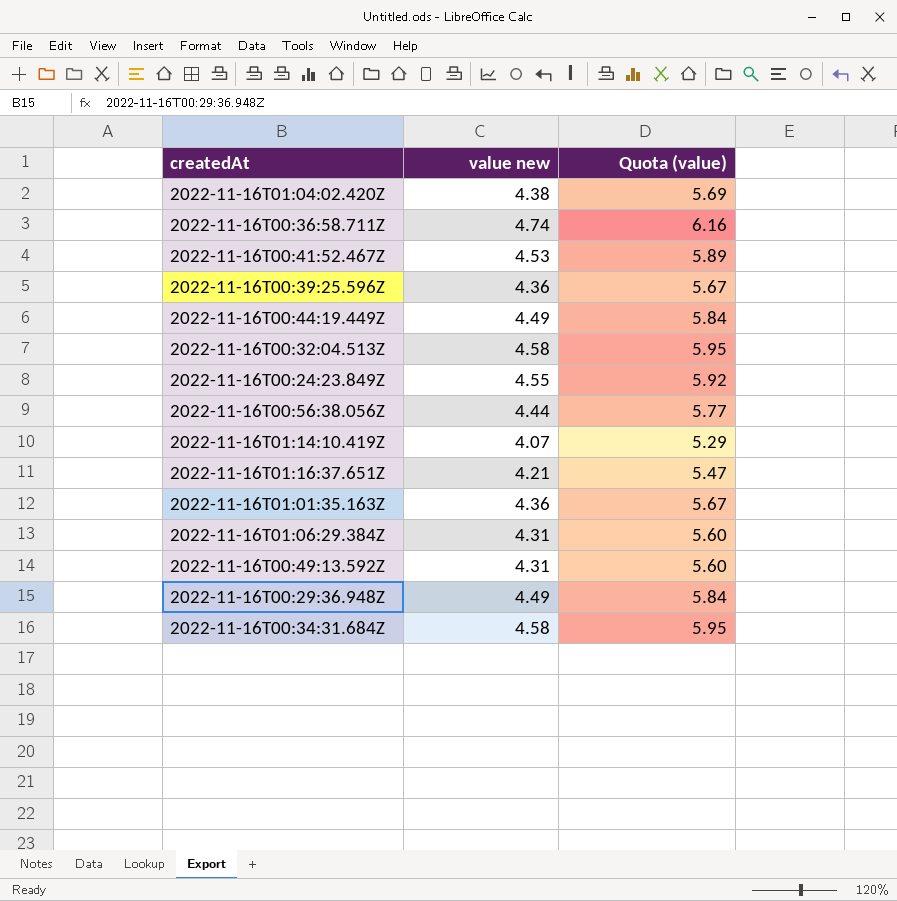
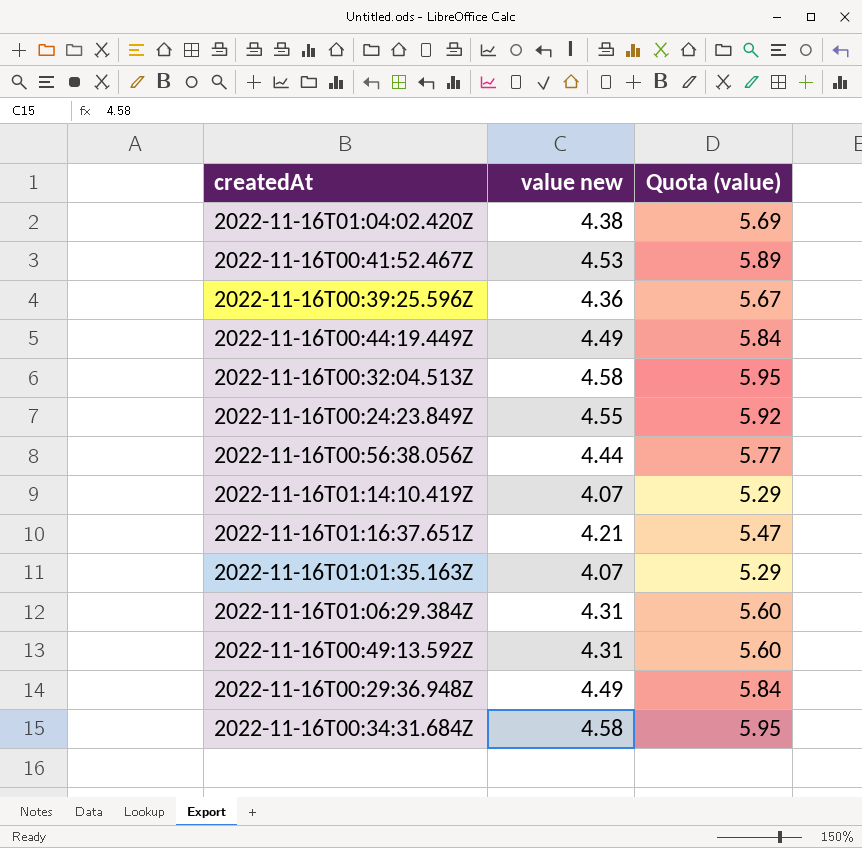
row 2022-11-16T00:36:58.711Z: 4.74 | 6.16 -> none
2022-11-16T01:01:35.163Z | value new: 4.36 -> 4.07
2022-11-16T01:01:35.163Z | Quota (value): 5.67 -> 5.29

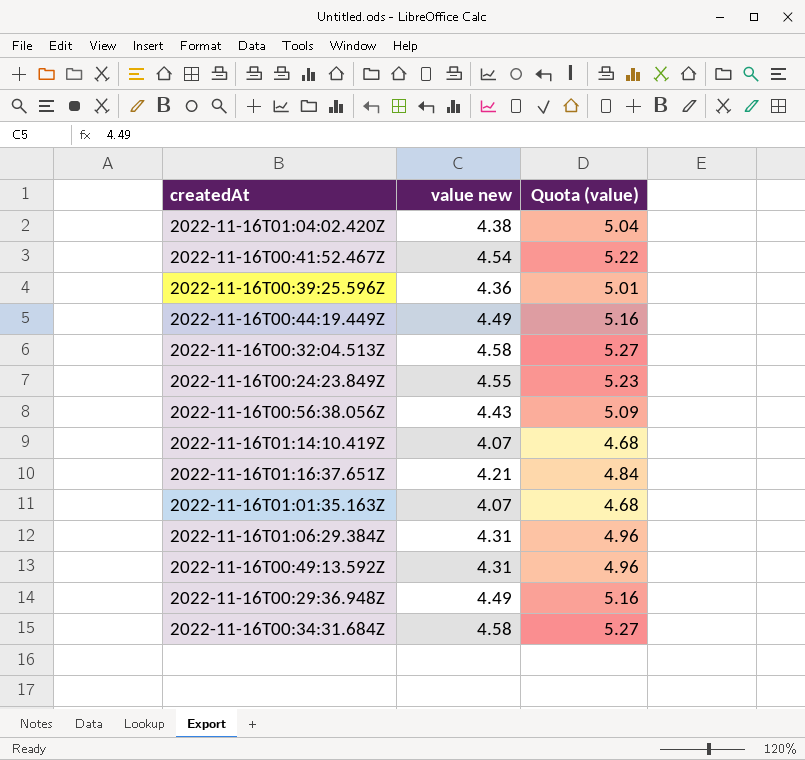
column Quota (value) | formula: [value new] * 1.3 -> [value new] * 1.15
2022-11-16T00:41:52.467Z | value new: 4.53 -> 4.54
2022-11-16T00:56:38.056Z | value new: 4.44 -> 4.43

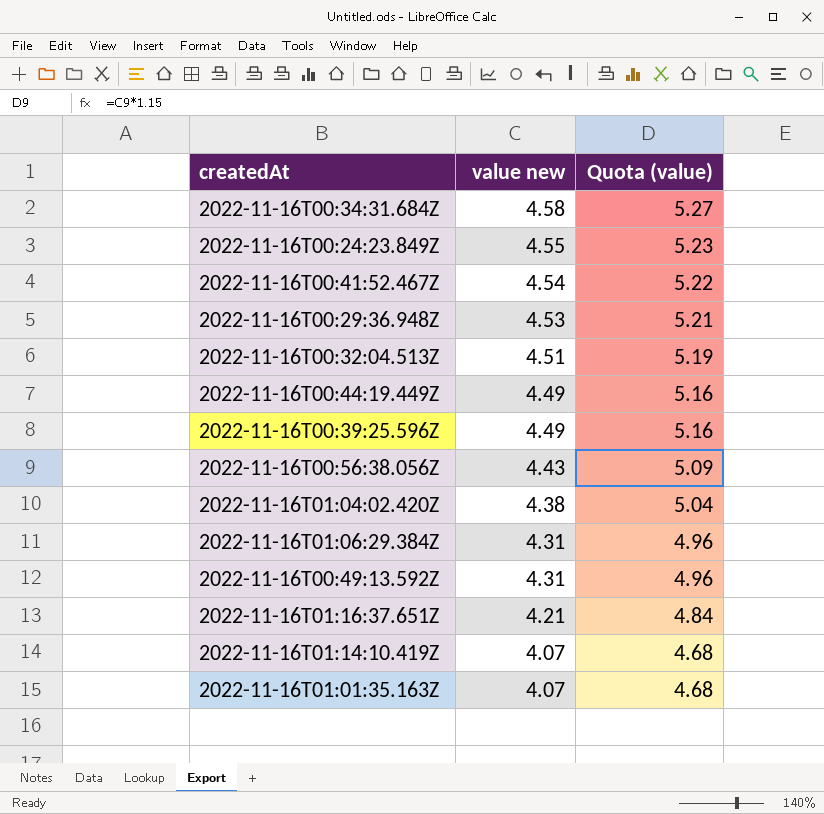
row order: none -> value new descending
2022-11-16T00:29:36.948Z | value new: 4.49 -> 4.53
2022-11-16T00:29:36.948Z | Quota (value): 5.16 -> 5.21
2022-11-16T00:32:04.513Z | value new: 4.58 -> 4.51
2022-11-16T00:32:04.513Z | Quota (value): 5.27 -> 5.19
2022-11-16T00:39:25.596Z | value new: 4.36 -> 4.49
2022-11-16T00:39:25.596Z | Quota (value): 5.01 -> 5.16

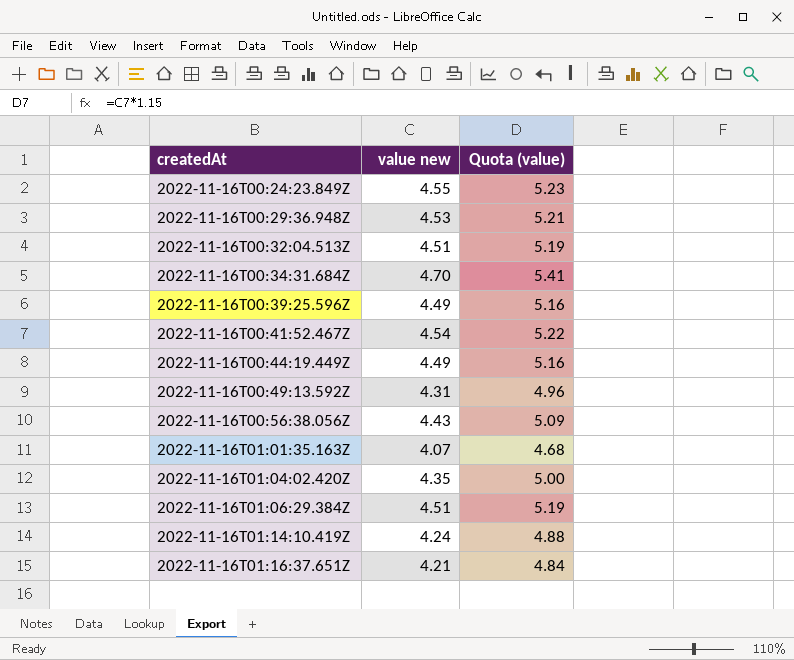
row order: value new descending -> createdAt ascending
2022-11-16T00:34:31.684Z | value new: 4.58 -> 4.70
2022-11-16T00:34:31.684Z | Quota (value): 5.27 -> 5.41
2022-11-16T01:04:02.420Z | value new: 4.38 -> 4.35
2022-11-16T01:04:02.420Z | Quota (value): 5.04 -> 5.00
2022-11-16T01:06:29.384Z | value new: 4.31 -> 4.51
2022-11-16T01:06:29.384Z | Quota (value): 4.96 -> 5.19
2022-11-16T01:14:10.419Z | value new: 4.07 -> 4.24
2022-11-16T01:14:10.419Z | Quota (value): 4.68 -> 4.88

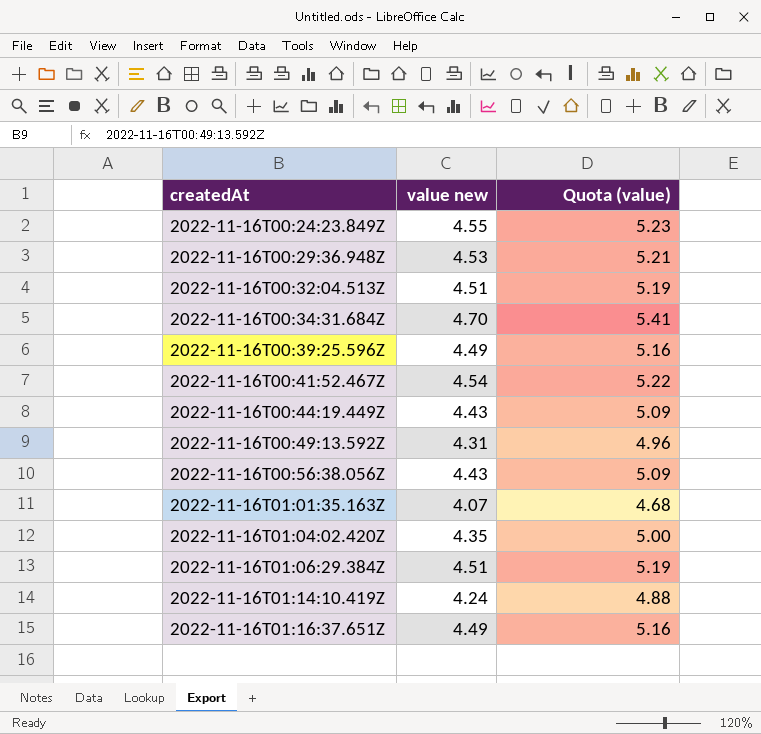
2022-11-16T00:44:19.449Z | value new: 4.49 -> 4.43
2022-11-16T00:44:19.449Z | Quota (value): 5.16 -> 5.09
2022-11-16T01:16:37.651Z | value new: 4.21 -> 4.49
2022-11-16T01:16:37.651Z | Quota (value): 4.84 -> 5.16

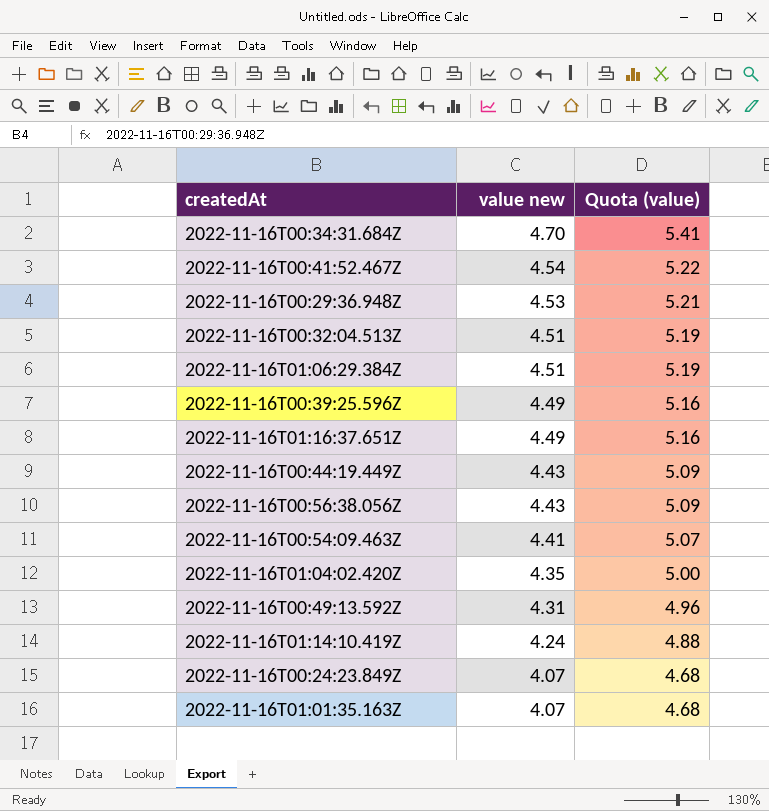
row order: createdAt ascending -> value new descending
row 2022-11-16T00:54:09.463Z: none -> 4.41 | 5.07
2022-11-16T00:24:23.849Z | value new: 4.55 -> 4.07
2022-11-16T00:24:23.849Z | Quota (value): 5.23 -> 4.68

